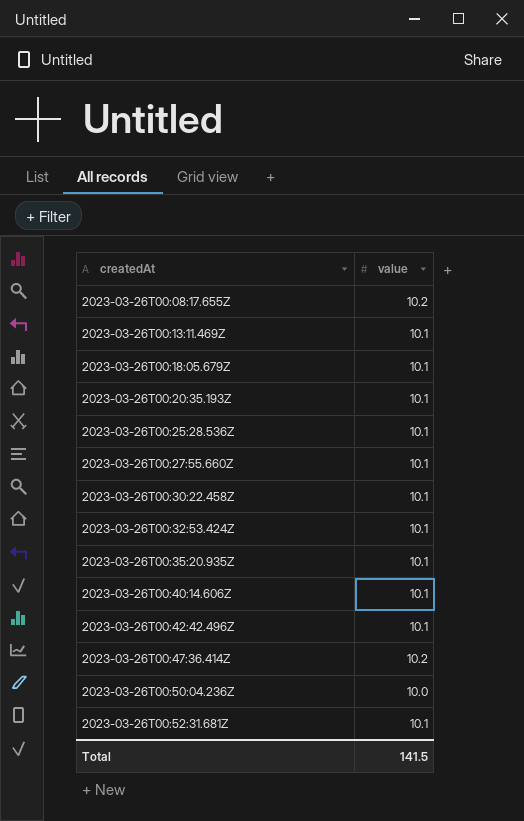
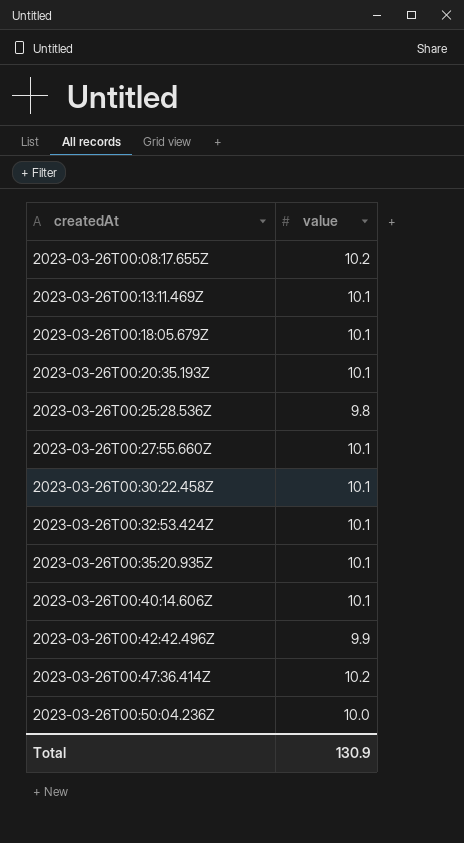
row 2023-03-26T00:52:31.681Z: 10.1 -> none
2023-03-26T00:25:28.536Z | value: 10.1 -> 9.8
2023-03-26T00:42:42.496Z | value: 10.1 -> 9.9
Total | value: 141.5 -> 130.9

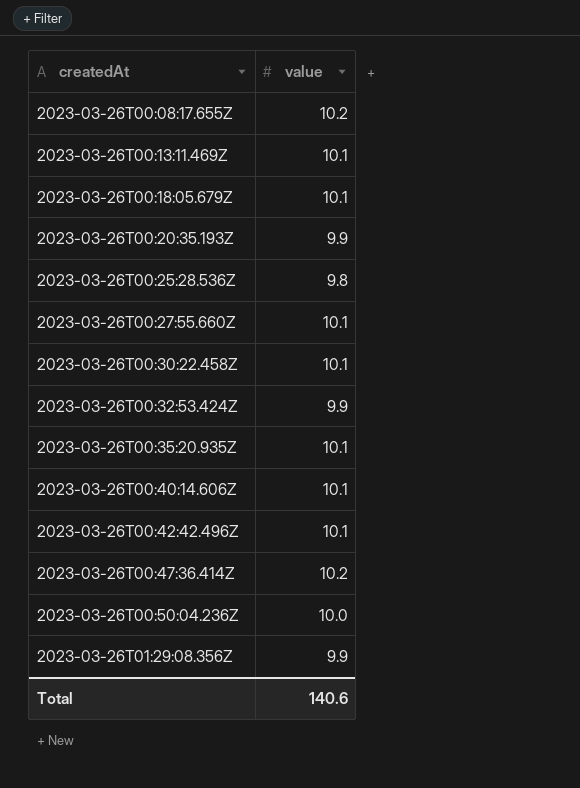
2023-03-26T00:20:35.193Z | value: 10.1 -> 9.9
2023-03-26T00:32:53.424Z | value: 10.1 -> 9.9
2023-03-26T00:42:42.496Z | value: 9.9 -> 10.1
row 2023-03-26T01:29:08.356Z: none -> 9.9
Total | value: 130.9 -> 140.6

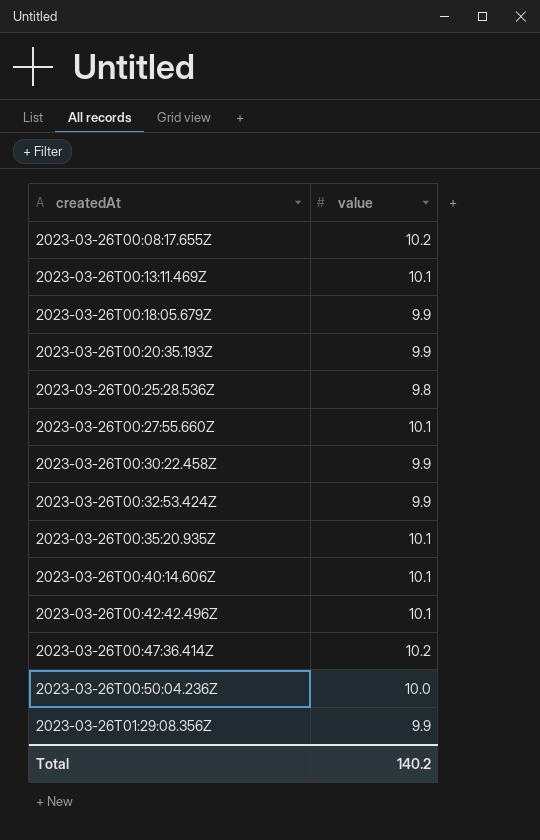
2023-03-26T00:18:05.679Z | value: 10.1 -> 9.9
2023-03-26T00:30:22.458Z | value: 10.1 -> 9.9
Total | value: 140.6 -> 140.2

